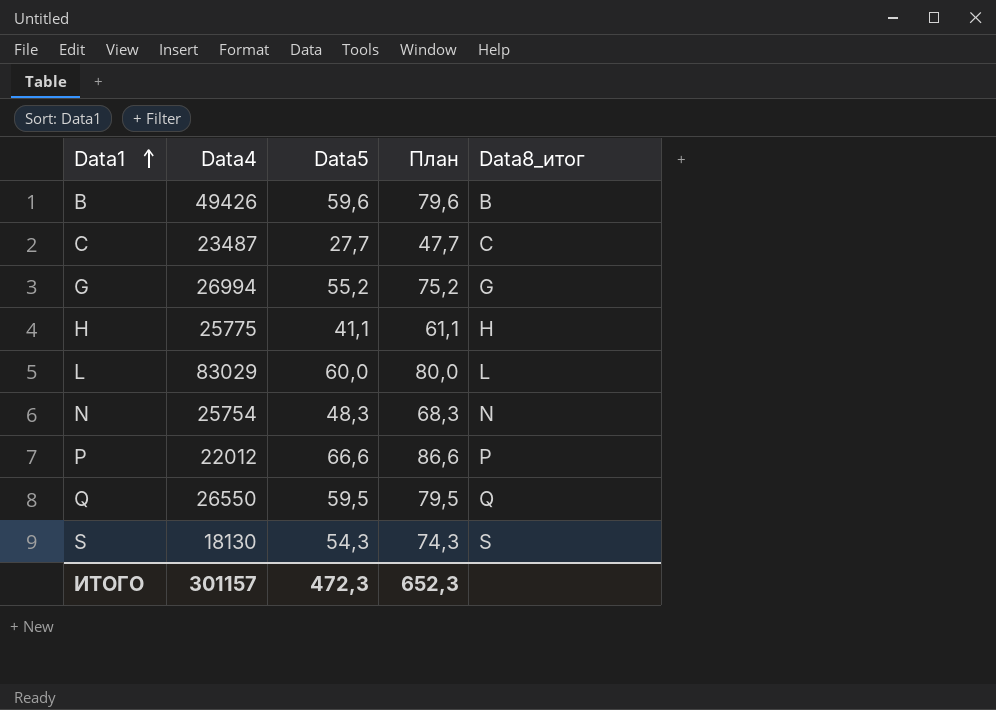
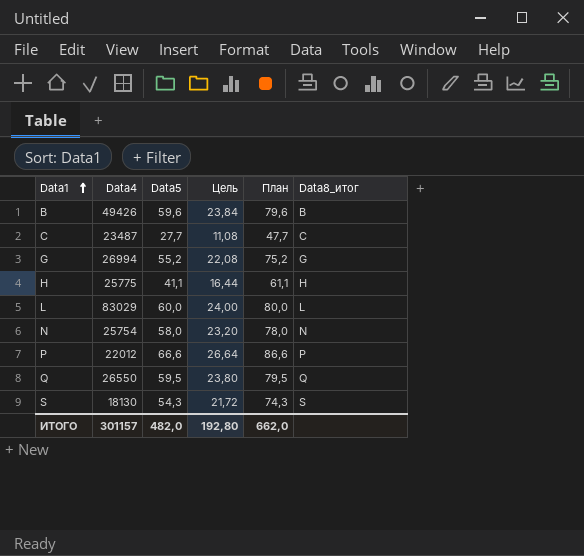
column Цель | formula: none -> [Data5] * 0,4
N | Data5: 48,3 -> 58,0
N | План: 68,3 -> 78,0
ИТОГО | Data5: 472,3 -> 482,0
ИТОГО | План: 652,3 -> 662,0

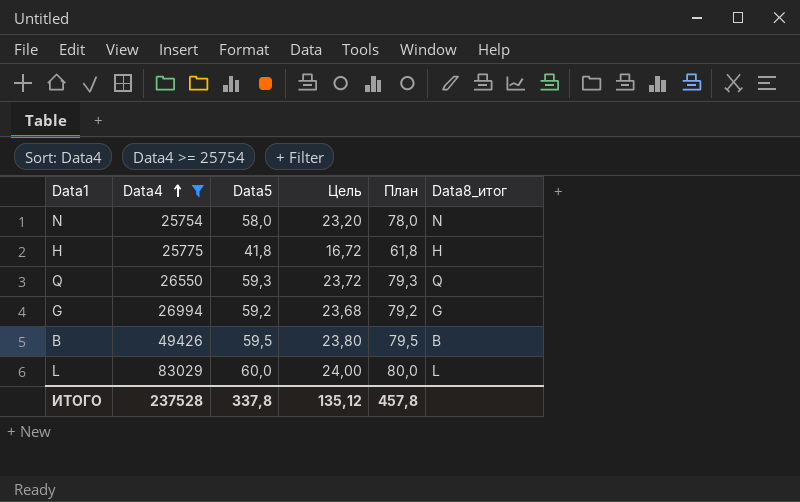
filter: none -> Data4 >= 25754
row order: Data1 ascending -> Data4 ascending
H | Data5: 41,1 -> 41,8
H | Цель: 16,44 -> 16,72
H | План: 61,1 -> 61,8
Q | Data5: 59,5 -> 59,3
Q | Цель: 23,80 -> 23,72
Q | План: 79,5 -> 79,3
G | Data5: 55,2 -> 59,2
G | Цель: 22,08 -> 23,68
G | План: 75,2 -> 79,2
B | Data5: 59,6 -> 59,5
B | Цель: 23,84 -> 23,80
B | План: 79,6 -> 79,5
ИТОГО | Data4: 301157 -> 237528
ИТОГО | Data5: 482,0 -> 337,8
ИТОГО | Цель: 192,80 -> 135,12
ИТОГО | План: 662,0 -> 457,8

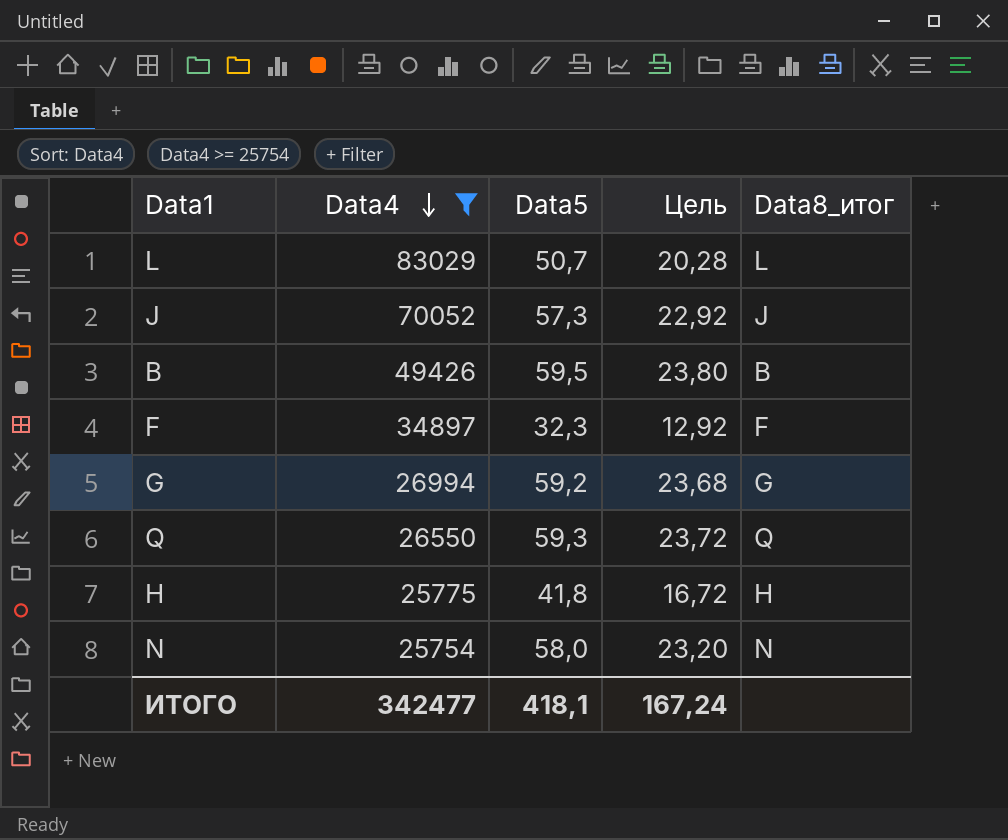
row order: Data4 ascending -> Data4 descending
column План | formula: [Data5] + 20 -> none
L | Data5: 60,0 -> 50,7
L | Цель: 24,00 -> 20,28
row J: none -> 70052 | 57,3 | 22,92 | J
row F: none -> 34897 | 32,3 | 12,92 | F
ИТОГО | Data4: 237528 -> 342477
ИТОГО | Data5: 337,8 -> 418,1
ИТОГО | Цель: 135,12 -> 167,24

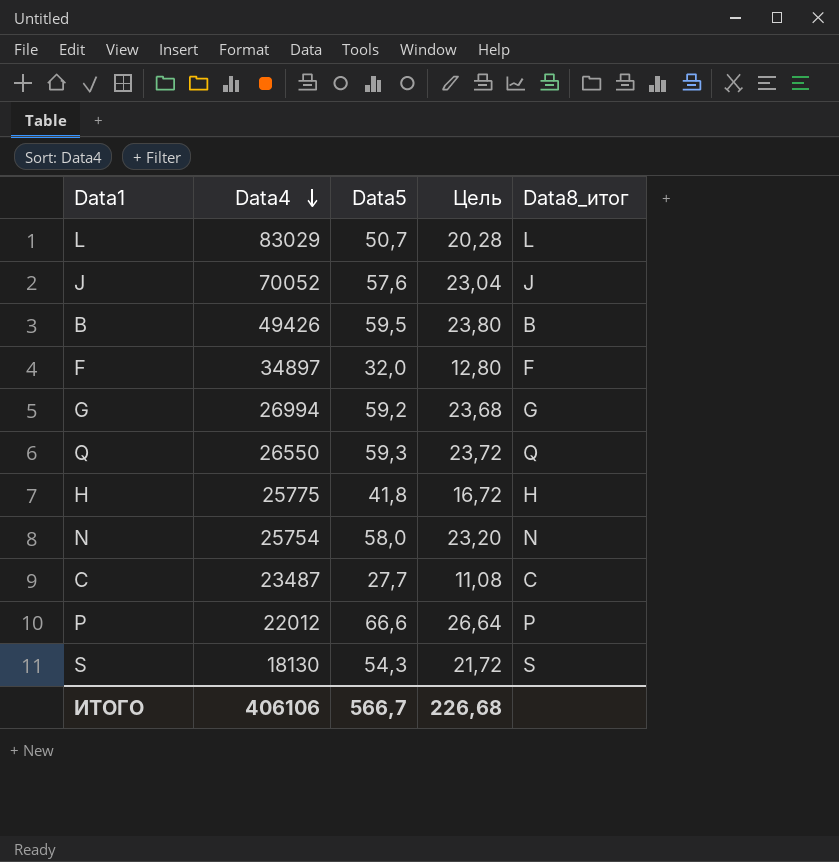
filter: Data4 >= 25754 -> none
J | Data5: 57,3 -> 57,6
J | Цель: 22,92 -> 23,04
F | Data5: 32,3 -> 32,0
F | Цель: 12,92 -> 12,80
ИТОГО | Data4: 342477 -> 406106
ИТОГО | Data5: 418,1 -> 566,7
ИТОГО | Цель: 167,24 -> 226,68

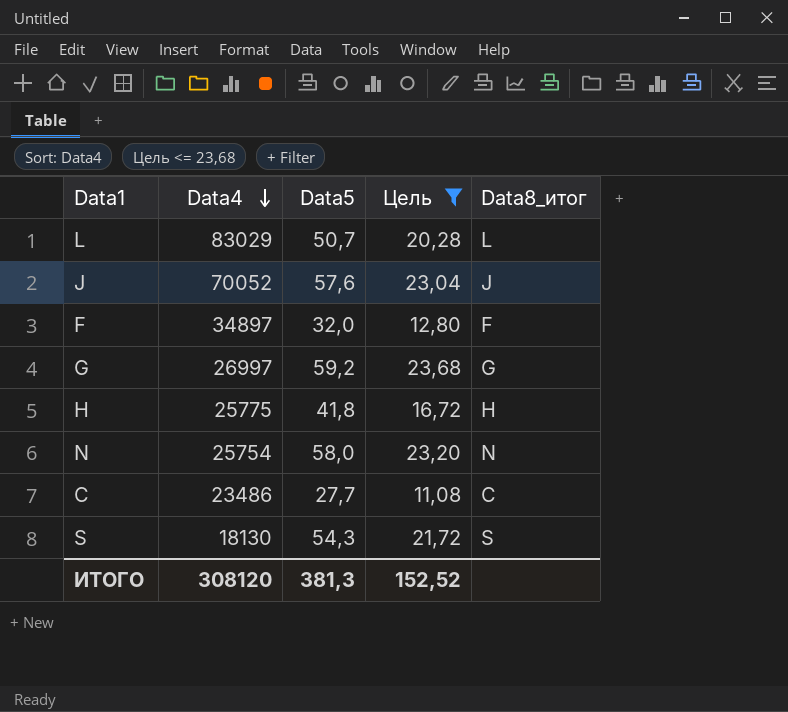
filter: none -> Цель <= 23,68
G | Data4: 26994 -> 26997
C | Data4: 23487 -> 23486
ИТОГО | Data4: 406106 -> 308120
ИТОГО | Data5: 566,7 -> 381,3
ИТОГО | Цель: 226,68 -> 152,52

